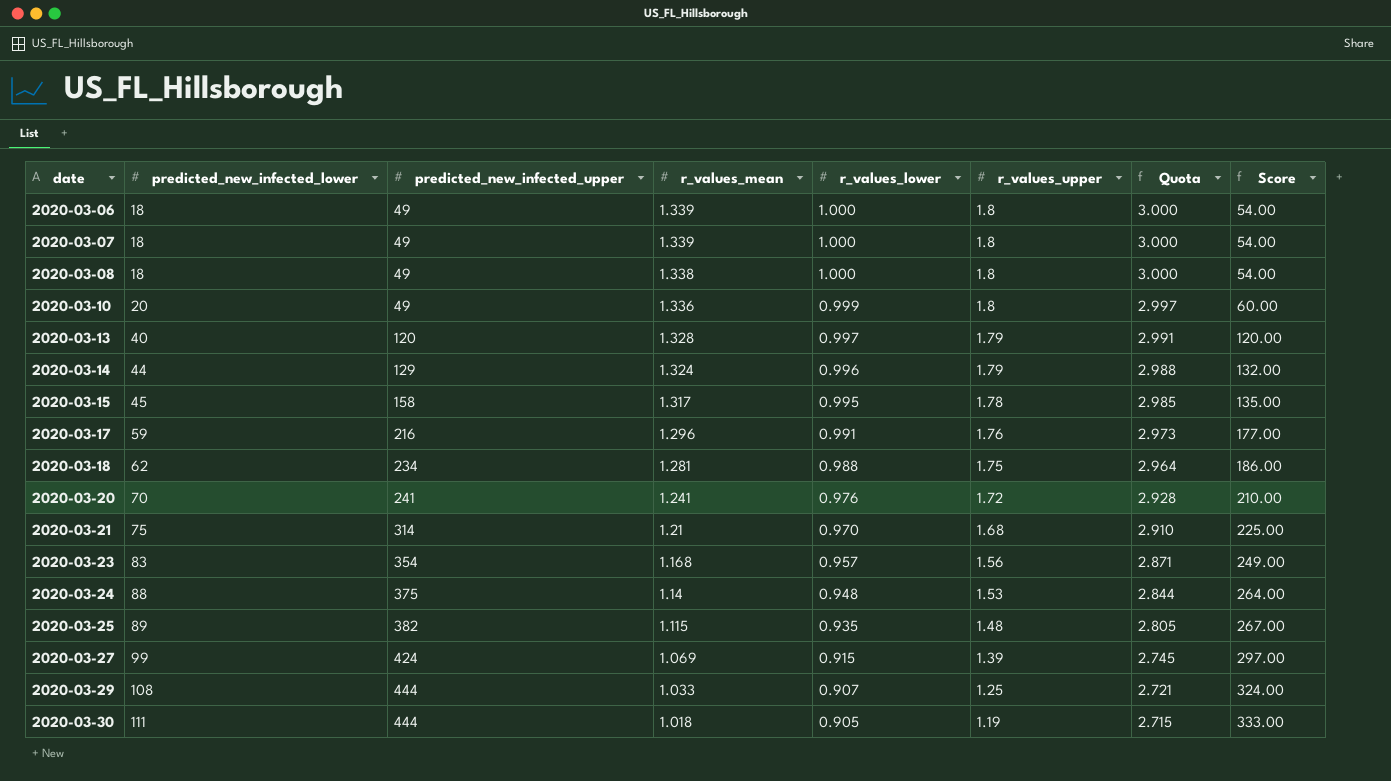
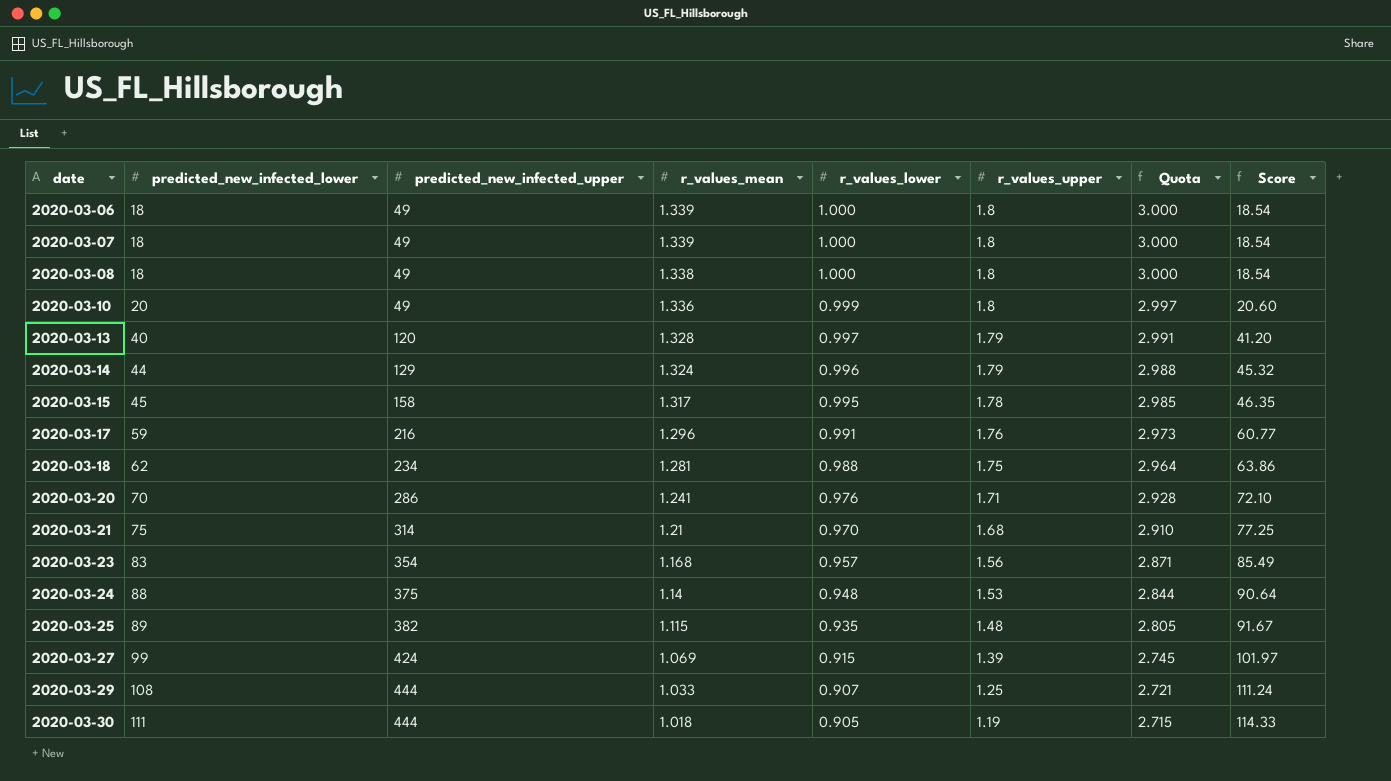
column Score | formula: [predicted_new_infected_lower] * 3 -> [predicted_new_infected_lower] * 1.03
2020-03-20 | predicted_new_infected_upper: 241 -> 286
2020-03-20 | r_values_upper: 1.72 -> 1.71

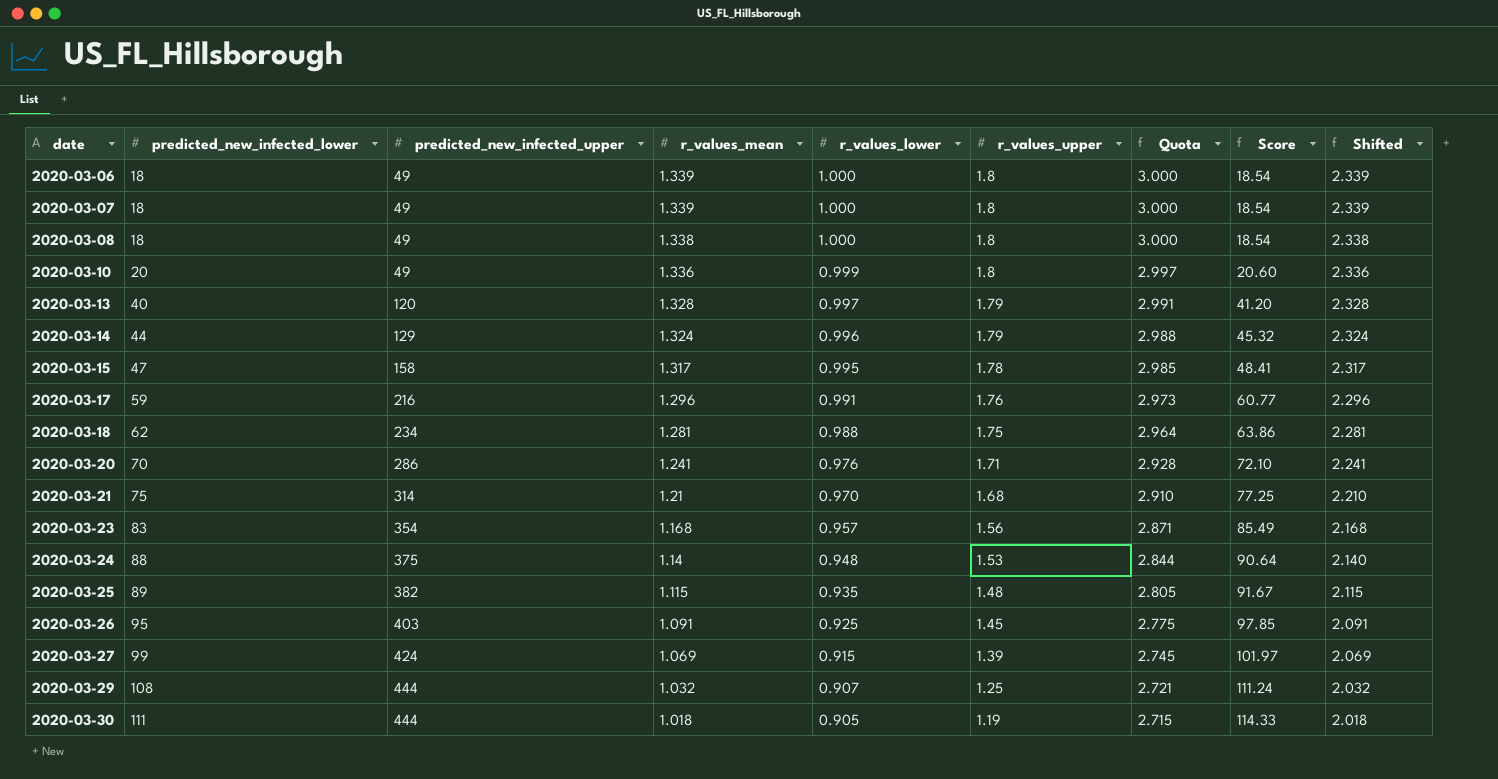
column Shifted | formula: none -> [r_values_mean] + 1
2020-03-15 | predicted_new_infected_lower: 45 -> 47
2020-03-15 | Score: 46.35 -> 48.41
row 2020-03-26: none -> 95 | 403 | 1.091 | 0.925 | 1.45 | 2.775 | 97.85 | 2.091
2020-03-29 | r_values_mean: 1.033 -> 1.032

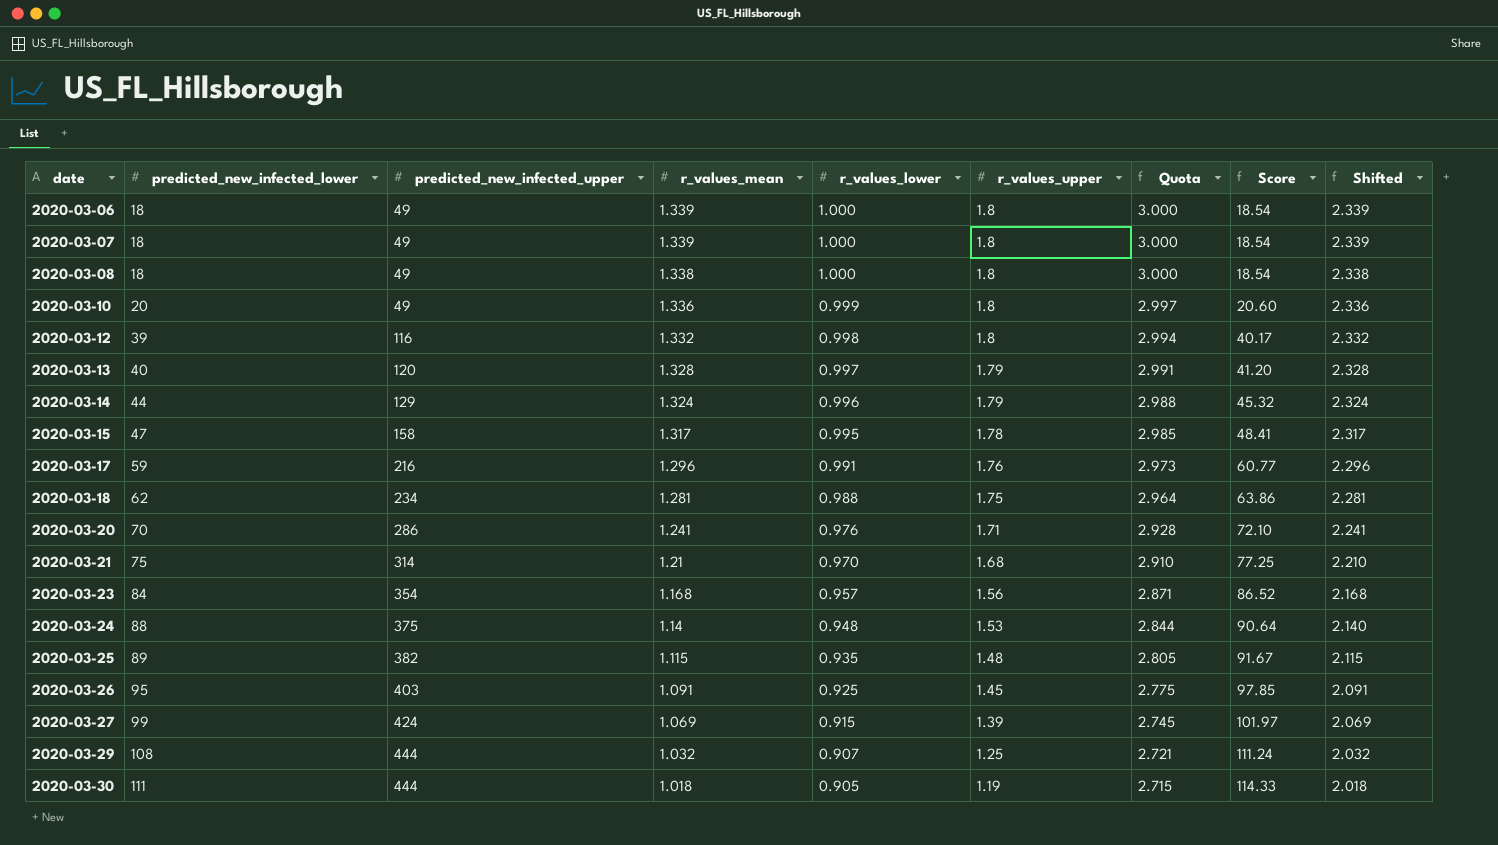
row 2020-03-12: none -> 39 | 116 | 1.332 | 0.998 | 1.8 | 2.994 | 40.17 | 2.332
2020-03-23 | predicted_new_infected_lower: 83 -> 84
2020-03-23 | Score: 85.49 -> 86.52

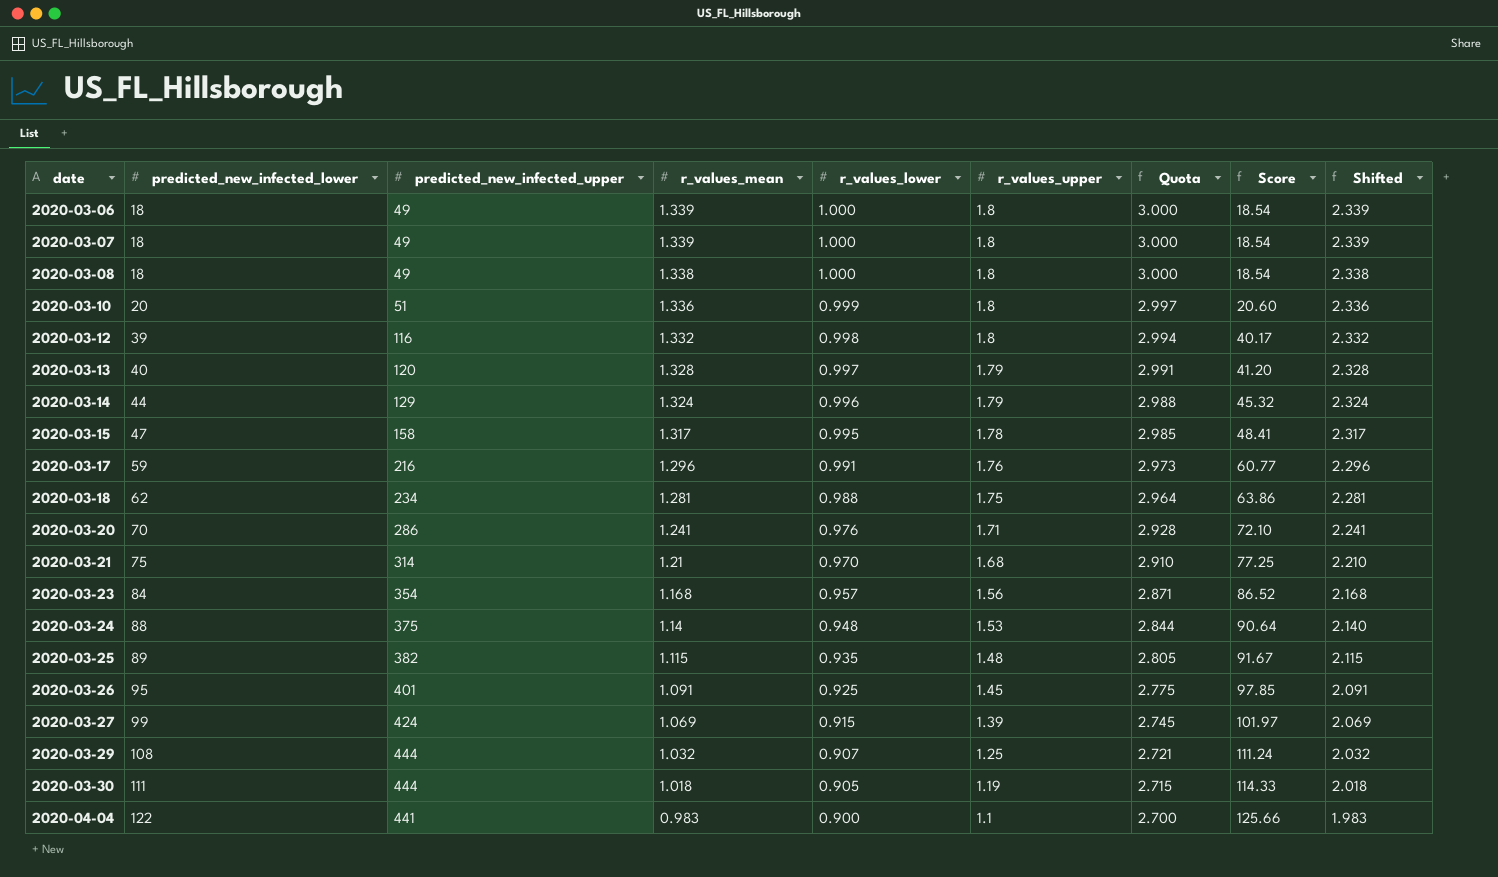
2020-03-10 | predicted_new_infected_upper: 49 -> 51
2020-03-26 | predicted_new_infected_upper: 403 -> 401
row 2020-04-04: none -> 122 | 441 | 0.983 | 0.900 | 1.1 | 2.700 | 125.66 | 1.983

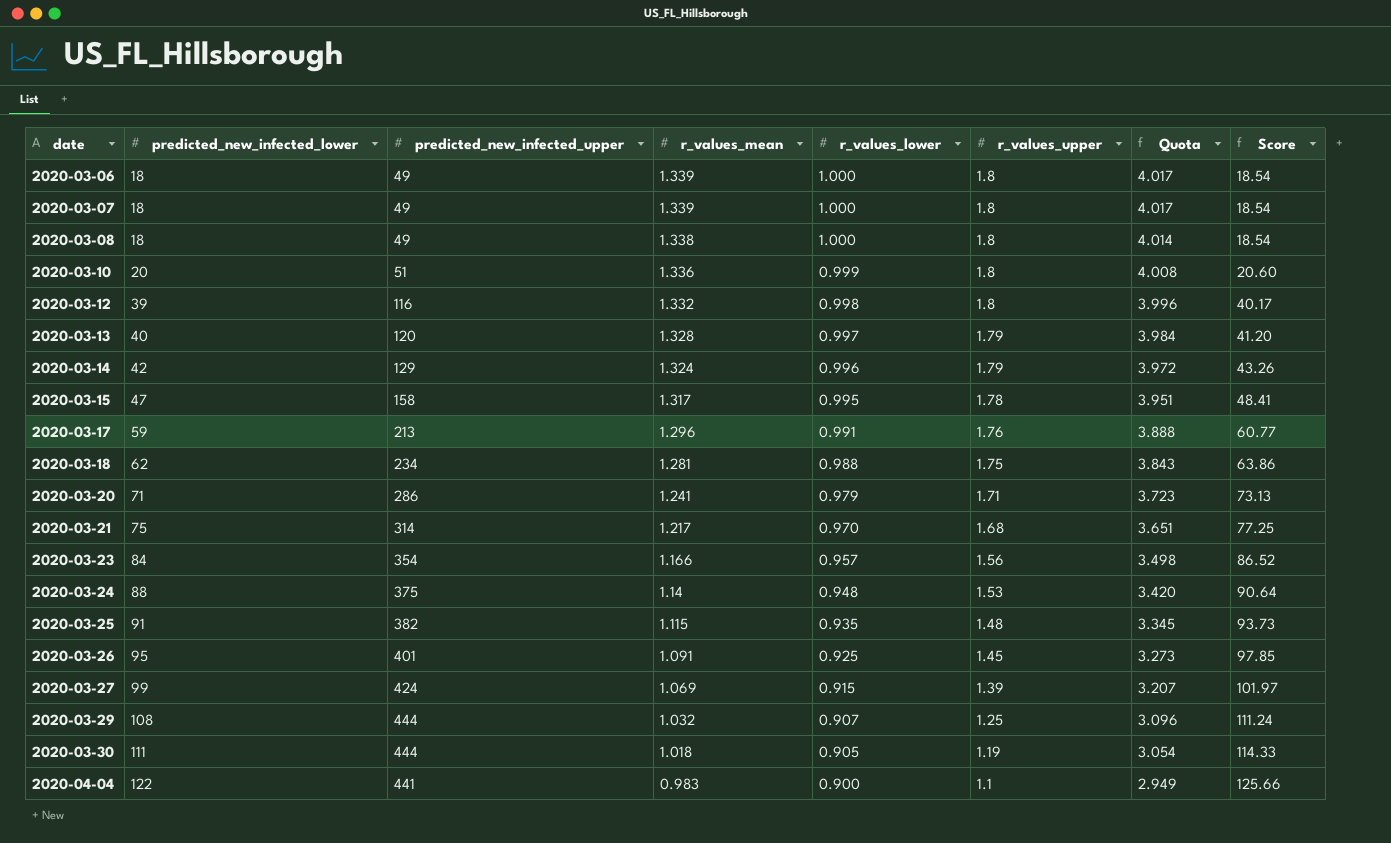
column Shifted | formula: [r_values_mean] + 1 -> none
column Quota | formula: [r_values_lower] * 3 -> [r_values_mean] * 3
2020-03-14 | predicted_new_infected_lower: 44 -> 42
2020-03-14 | Score: 45.32 -> 43.26
2020-03-17 | predicted_new_infected_upper: 216 -> 213
2020-03-20 | predicted_new_infected_lower: 70 -> 71
2020-03-20 | r_values_lower: 0.976 -> 0.979
2020-03-20 | Score: 72.10 -> 73.13
2020-03-21 | r_values_mean: 1.21 -> 1.217
2020-03-23 | r_values_mean: 1.168 -> 1.166
2020-03-25 | predicted_new_infected_lower: 89 -> 91
2020-03-25 | Score: 91.67 -> 93.73

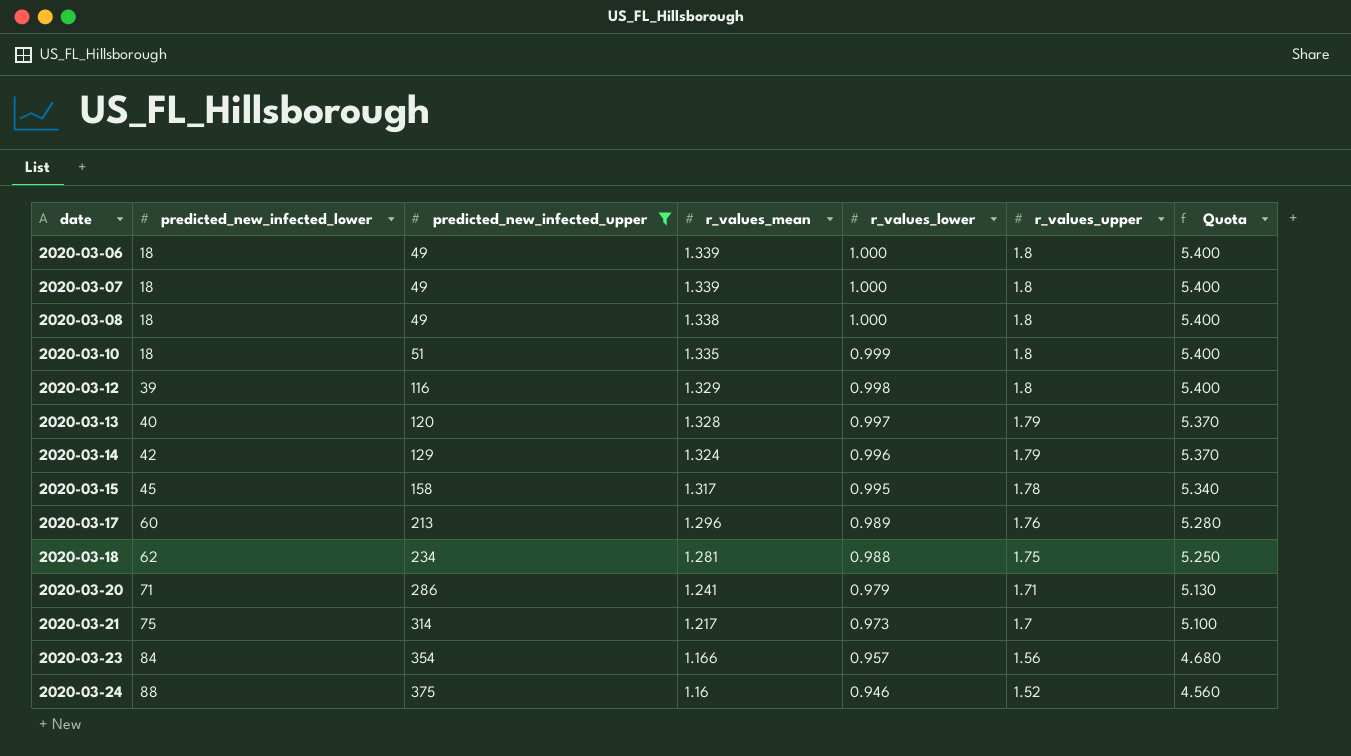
filter: none -> predicted_new_infected_upper <= 375
column Score | formula: [predicted_new_infected_lower] * 1.03 -> none
column Quota | formula: [r_values_mean] * 3 -> [r_values_upper] * 3
2020-03-10 | predicted_new_infected_lower: 20 -> 18
2020-03-10 | r_values_mean: 1.336 -> 1.335
2020-03-12 | r_values_mean: 1.332 -> 1.329
2020-03-15 | predicted_new_infected_lower: 47 -> 45
2020-03-17 | predicted_new_infected_lower: 59 -> 60
2020-03-17 | r_values_lower: 0.991 -> 0.989
2020-03-21 | r_values_lower: 0.970 -> 0.973
2020-03-21 | r_values_upper: 1.68 -> 1.7
2020-03-24 | r_values_mean: 1.14 -> 1.16
2020-03-24 | r_values_lower: 0.948 -> 0.946
2020-03-24 | r_values_upper: 1.53 -> 1.52

